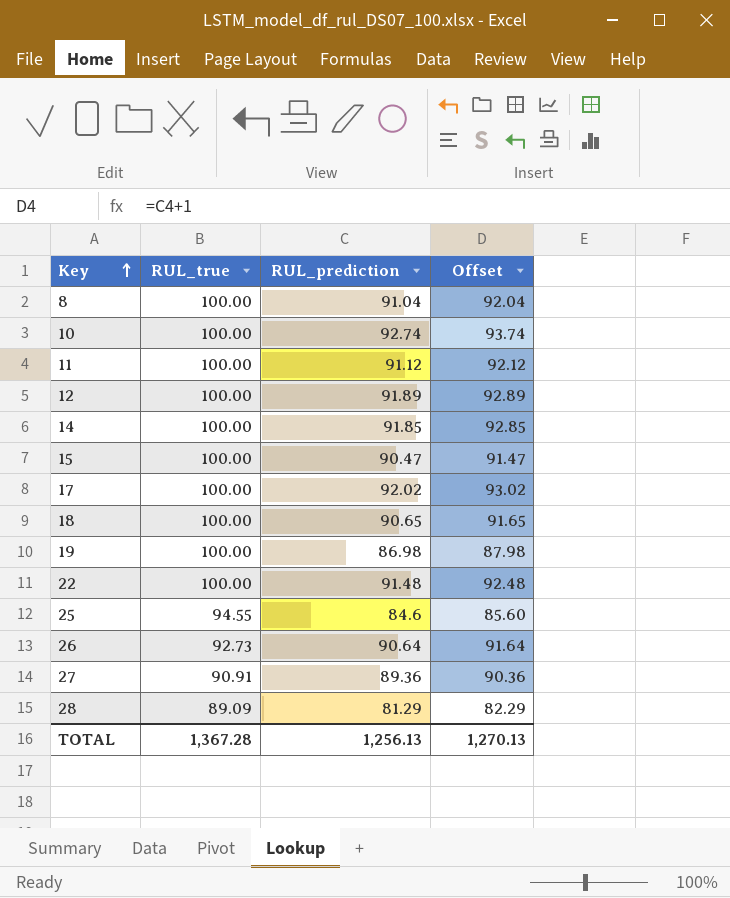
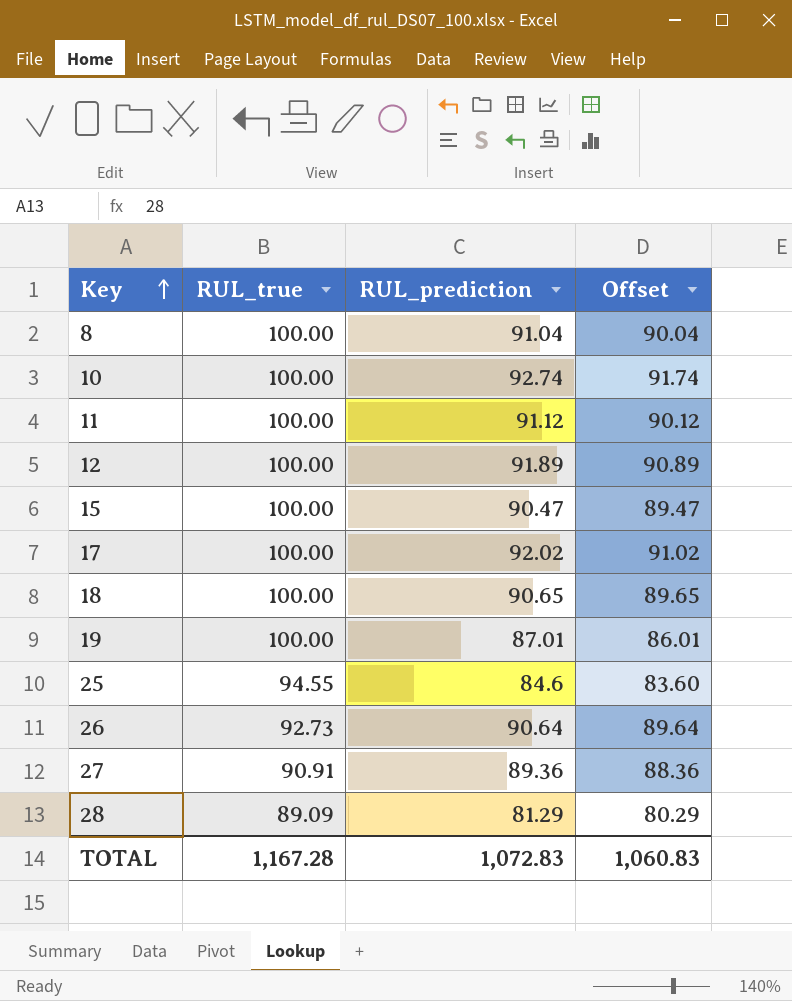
column Offset | formula: [RUL_prediction] + 1 -> [RUL_prediction] - 1
row 14: 100.00 | 91.85 | 92.85 -> none
row 22: 100.00 | 91.48 | 92.48 -> none
19 | RUL_prediction: 86.98 -> 87.01
TOTAL | RUL_true: 1,367.28 -> 1,167.28
TOTAL | RUL_prediction: 1,256.13 -> 1,072.83
TOTAL | Offset: 1,270.13 -> 1,060.83

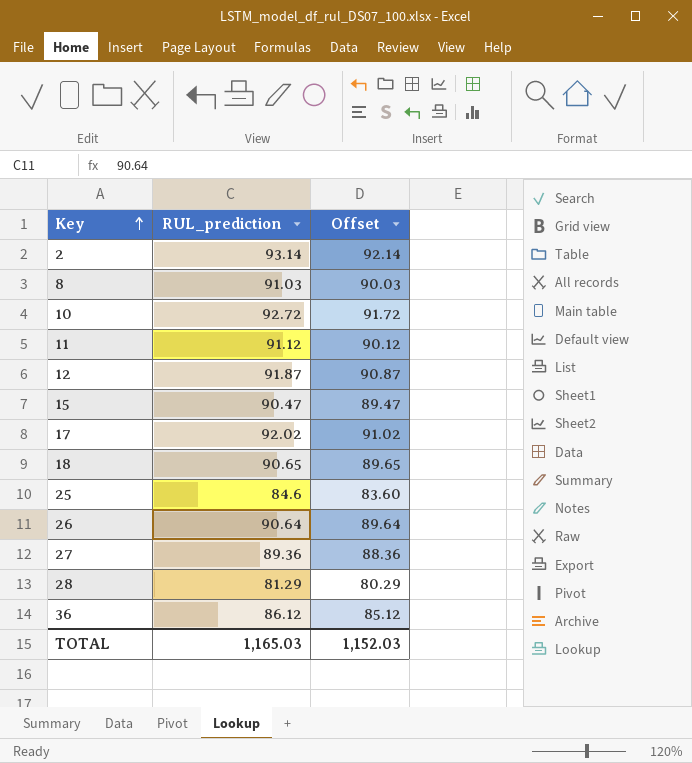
column RUL_true | position: 2 -> none
row 19: 100.00 | 87.01 | 86.01 -> none
row 2: none -> 93.14 | 92.14
8 | RUL_prediction: 91.04 -> 91.03
8 | Offset: 90.04 -> 90.03
10 | RUL_prediction: 92.74 -> 92.72
10 | Offset: 91.74 -> 91.72
12 | RUL_prediction: 91.89 -> 91.87
12 | Offset: 90.89 -> 90.87
row 36: none -> 86.12 | 85.12
TOTAL | RUL_prediction: 1,072.83 -> 1,165.03
TOTAL | Offset: 1,060.83 -> 1,152.03

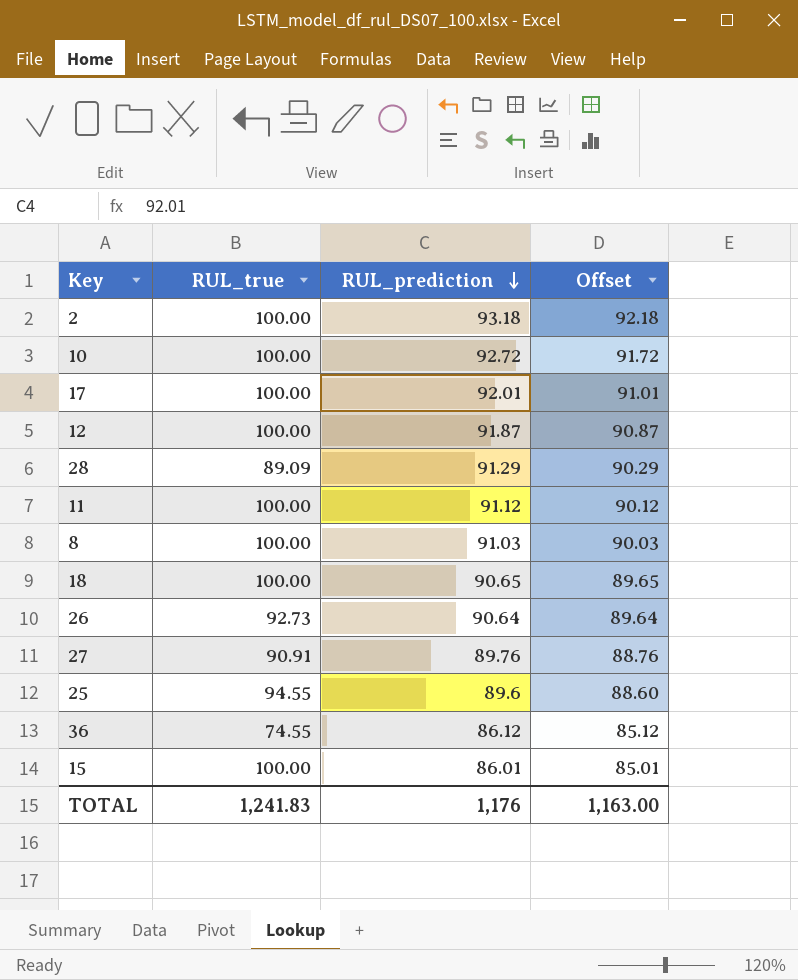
row order: Key ascending -> RUL_prediction descending
column RUL_true | position: none -> 2
2 | RUL_prediction: 93.14 -> 93.18
2 | Offset: 92.14 -> 92.18
17 | RUL_prediction: 92.02 -> 92.01
17 | Offset: 91.02 -> 91.01
28 | RUL_prediction: 81.29 -> 91.29
28 | Offset: 80.29 -> 90.29
27 | RUL_prediction: 89.36 -> 89.76
27 | Offset: 88.36 -> 88.76
25 | RUL_prediction: 84.6 -> 89.6
25 | Offset: 83.60 -> 88.60
15 | RUL_prediction: 90.47 -> 86.01
15 | Offset: 89.47 -> 85.01
TOTAL | RUL_prediction: 1,165.03 -> 1,176
TOTAL | Offset: 1,152.03 -> 1,163.00

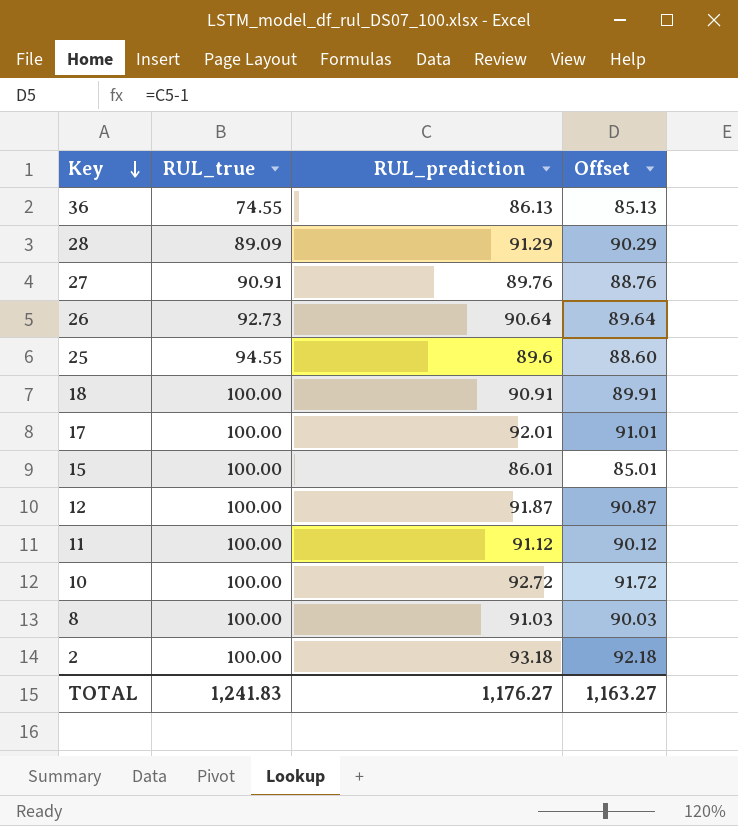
row order: RUL_prediction descending -> Key descending
36 | RUL_prediction: 86.12 -> 86.13
36 | Offset: 85.12 -> 85.13
18 | RUL_prediction: 90.65 -> 90.91
18 | Offset: 89.65 -> 89.91
TOTAL | RUL_prediction: 1,176 -> 1,176.27
TOTAL | Offset: 1,163.00 -> 1,163.27

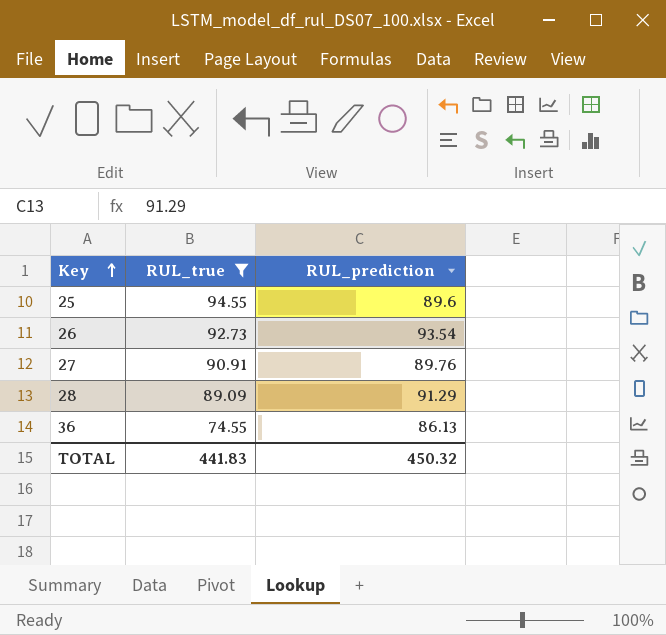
filter: none -> RUL_true != 100.00
row order: Key descending -> Key ascending
column Offset | formula: [RUL_prediction] - 1 -> none
26 | RUL_prediction: 90.64 -> 93.54
TOTAL | RUL_true: 1,241.83 -> 441.83
TOTAL | RUL_prediction: 1,176.27 -> 450.32

